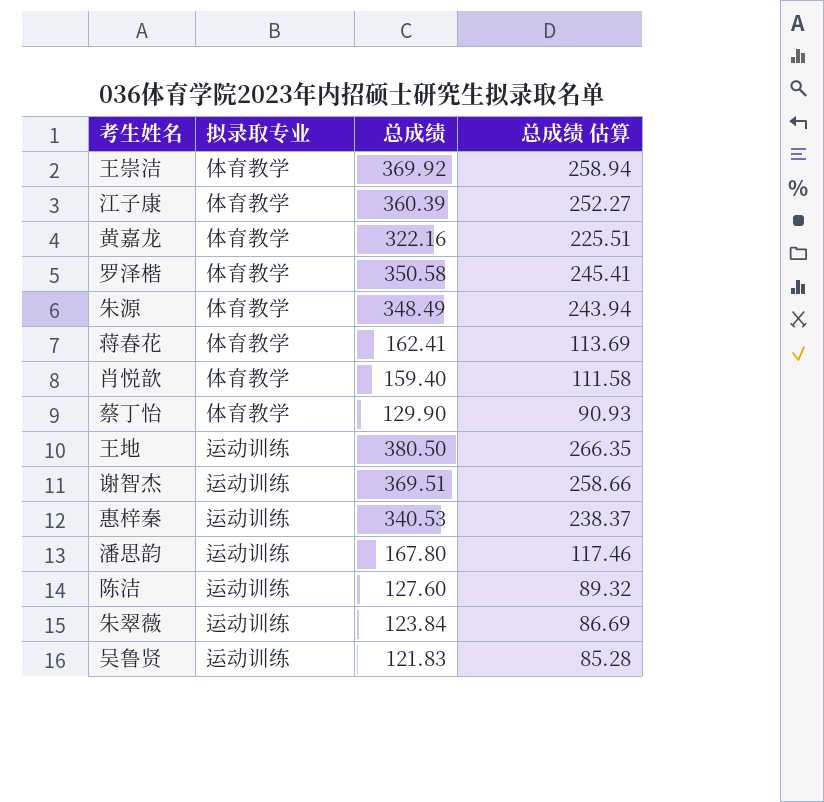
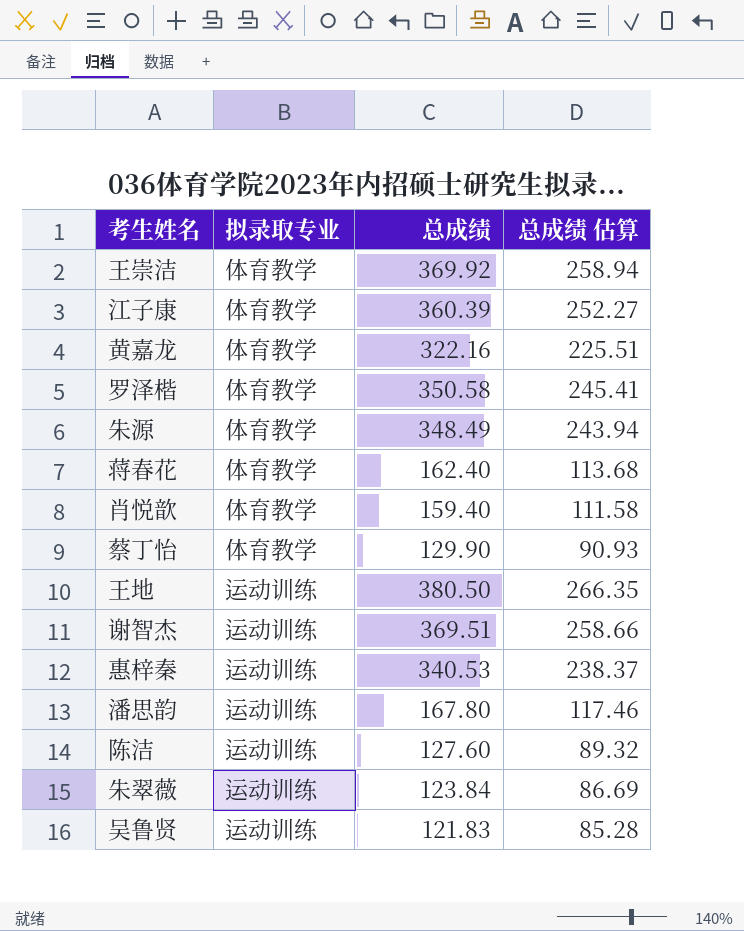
蒋春花 | 总成绩: 162.41 -> 162.40
蒋春花 | 总成绩 估算: 113.69 -> 113.68

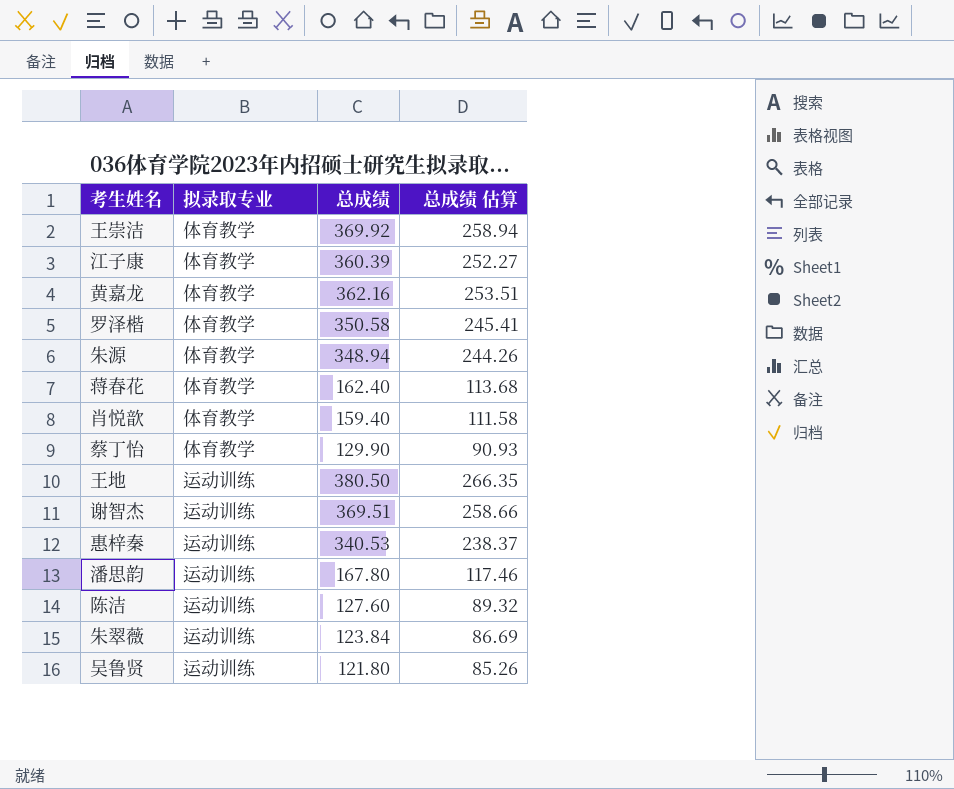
黄嘉龙 | 总成绩: 322.16 -> 362.16
黄嘉龙 | 总成绩 估算: 225.51 -> 253.51
朱源 | 总成绩: 348.49 -> 348.94
朱源 | 总成绩 估算: 243.94 -> 244.26
吴鲁贤 | 总成绩: 121.83 -> 121.80
吴鲁贤 | 总成绩 估算: 85.28 -> 85.26

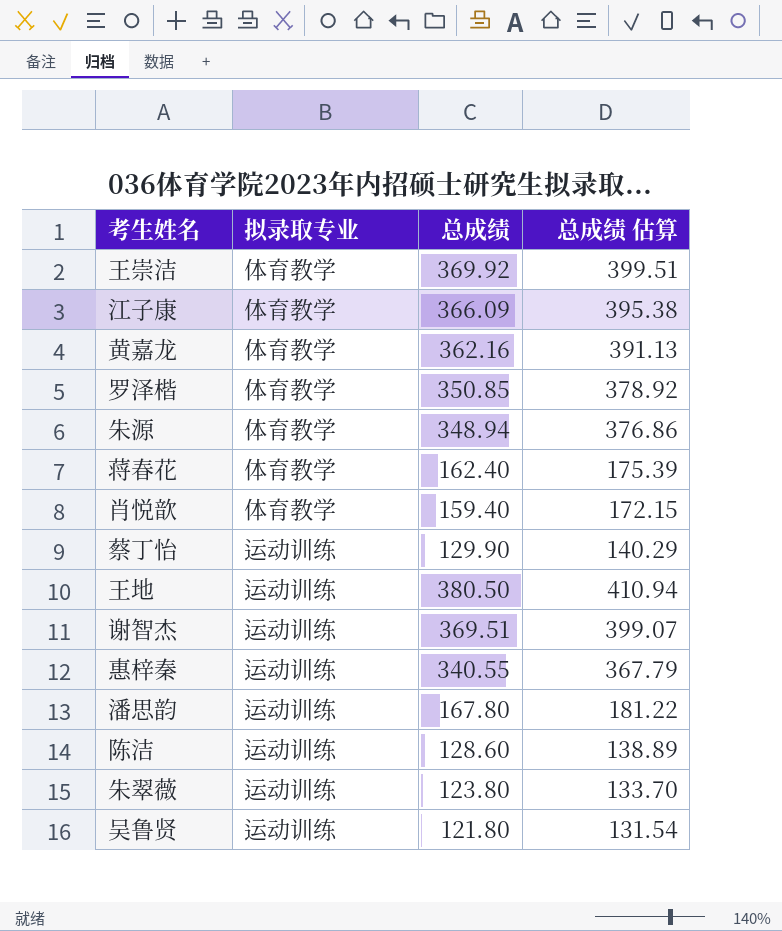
column 总成绩 估算 | formula: [总成绩] * 0.7 -> [总成绩] * 1.08
江子康 | 总成绩: 360.39 -> 366.09
罗泽楷 | 总成绩: 350.58 -> 350.85
蔡丁怡 | 拟录取专业: 体育教学 -> 运动训练
惠梓秦 | 总成绩: 340.53 -> 340.55
陈洁 | 总成绩: 127.60 -> 128.60
朱翠薇 | 总成绩: 123.84 -> 123.80

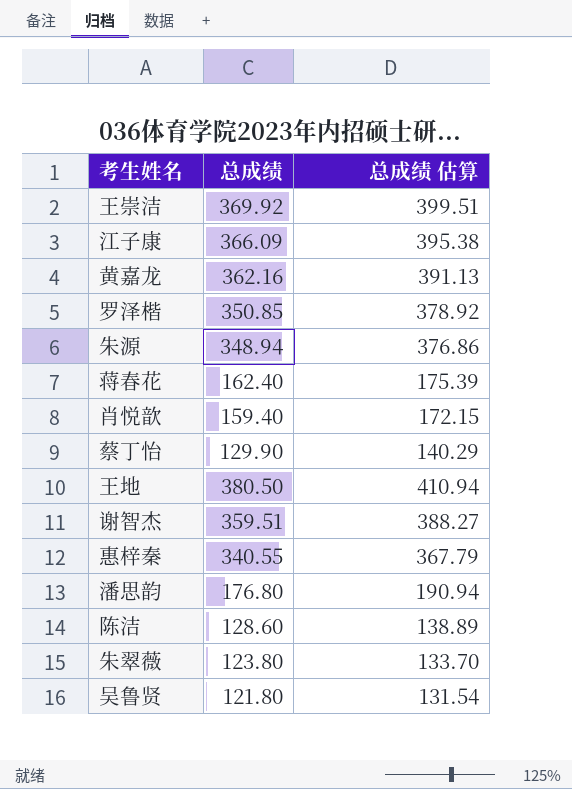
column 拟录取专业 | position: 2 -> none
谢智杰 | 总成绩: 369.51 -> 359.51
谢智杰 | 总成绩 估算: 399.07 -> 388.27
潘思韵 | 总成绩: 167.80 -> 176.80
潘思韵 | 总成绩 估算: 181.22 -> 190.94

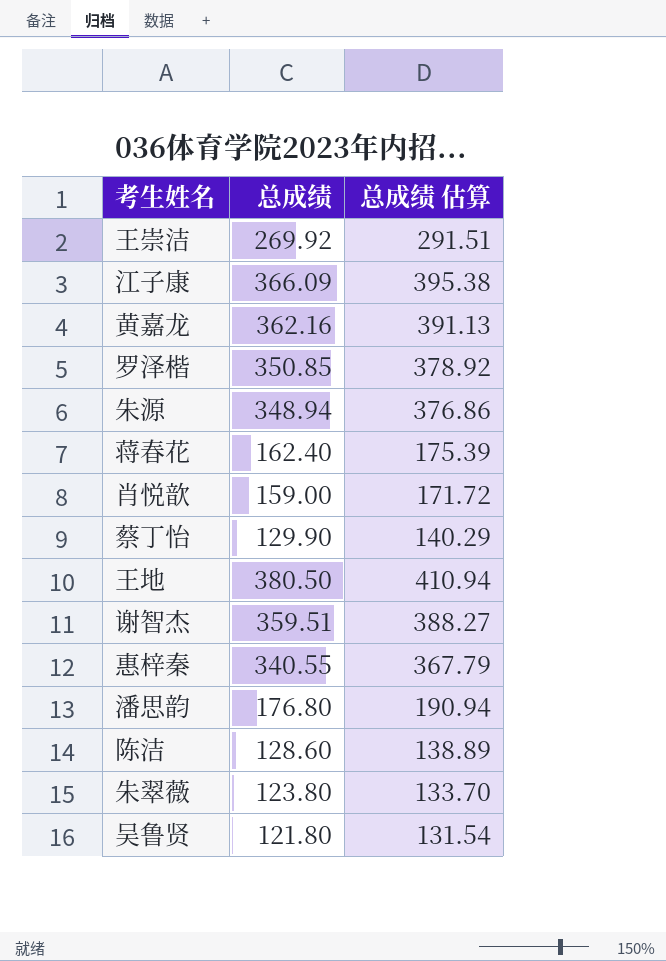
王崇洁 | 总成绩: 369.92 -> 269.92
王崇洁 | 总成绩 估算: 399.51 -> 291.51
肖悦歆 | 总成绩: 159.40 -> 159.00
肖悦歆 | 总成绩 估算: 172.15 -> 171.72

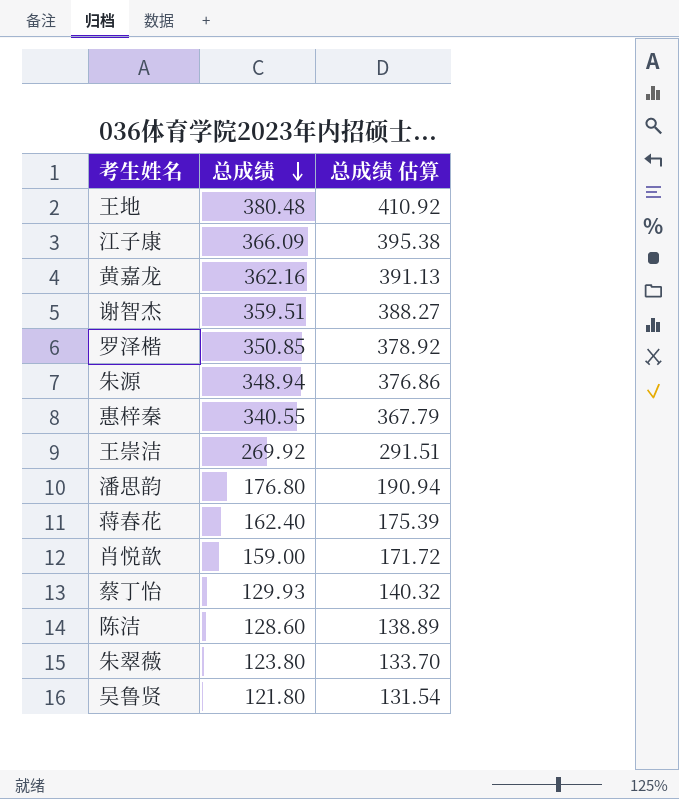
row order: none -> 总成绩 descending
王地 | 总成绩: 380.50 -> 380.48
王地 | 总成绩 估算: 410.94 -> 410.92
蔡丁怡 | 总成绩: 129.90 -> 129.93
蔡丁怡 | 总成绩 估算: 140.29 -> 140.32

